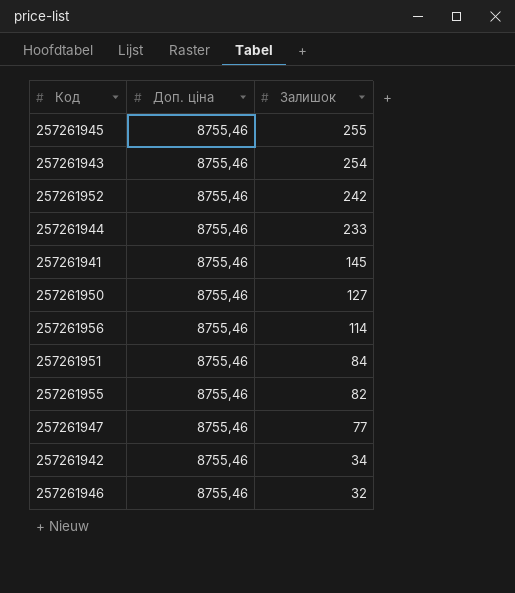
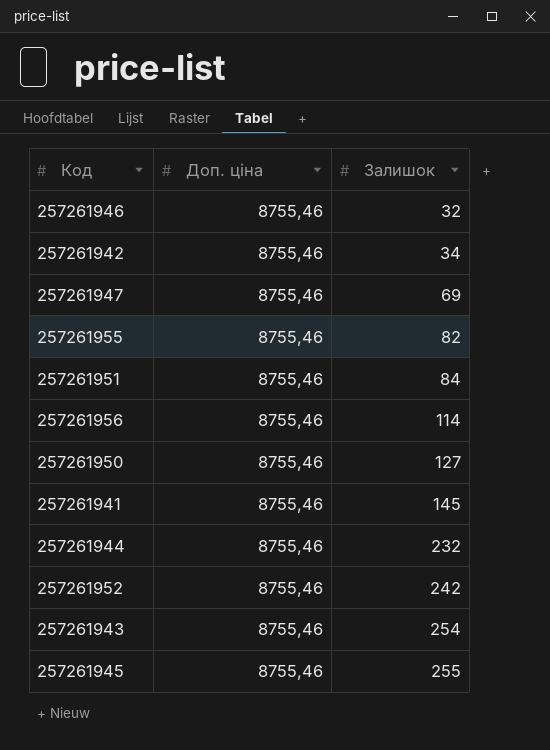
row order: Залишок descending -> Залишок ascending
257261947 | Залишок: 77 -> 69
257261944 | Залишок: 233 -> 232

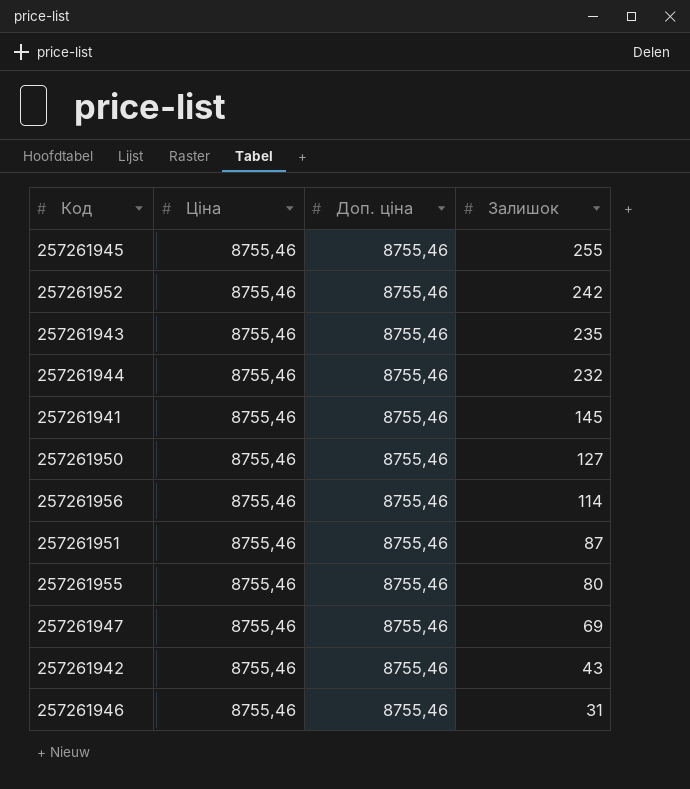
row order: Залишок ascending -> Залишок descending
column Ціна | position: none -> 2
257261943 | Залишок: 254 -> 235
257261951 | Залишок: 84 -> 87
257261955 | Залишок: 82 -> 80
257261942 | Залишок: 34 -> 43
257261946 | Залишок: 32 -> 31

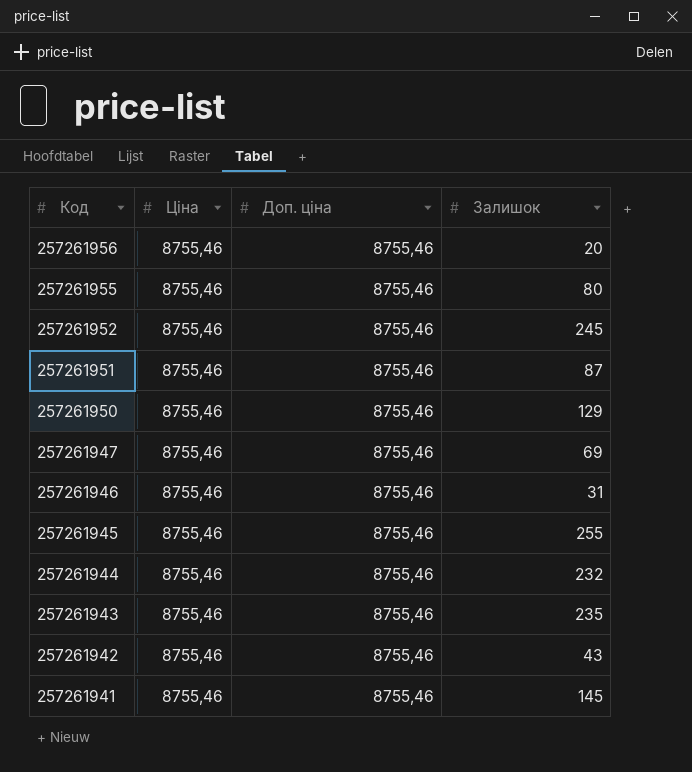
row order: Залишок descending -> Код descending
257261956 | Залишок: 114 -> 20
257261952 | Залишок: 242 -> 245
257261950 | Залишок: 127 -> 129

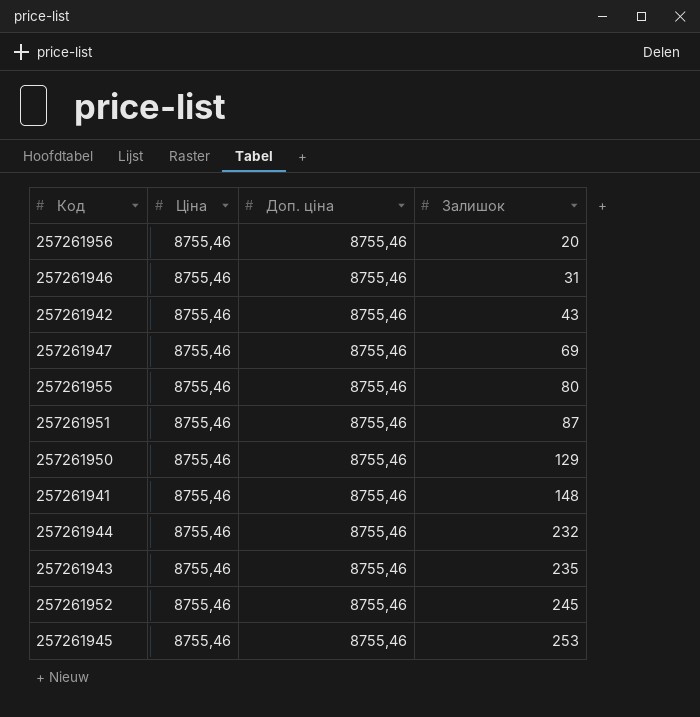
row order: Код descending -> Залишок ascending
257261941 | Залишок: 145 -> 148
257261945 | Залишок: 255 -> 253

